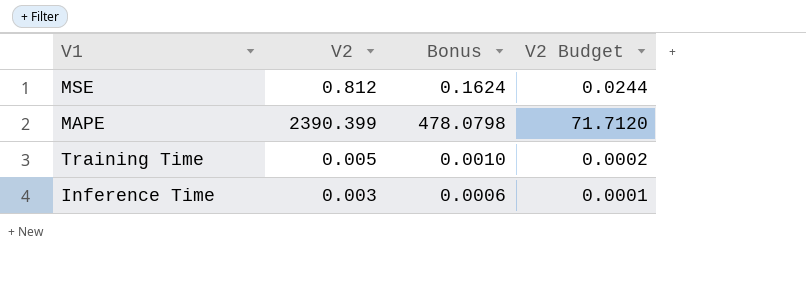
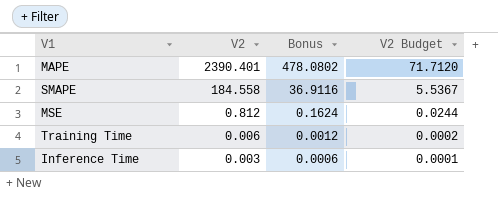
row order: none -> V2 descending
MAPE | V2: 2390.399 -> 2390.401
MAPE | Bonus: 478.0798 -> 478.0802
row SMAPE: none -> 184.558 | 36.9116 | 5.5367
Training Time | V2: 0.005 -> 0.006
Training Time | Bonus: 0.0010 -> 0.0012

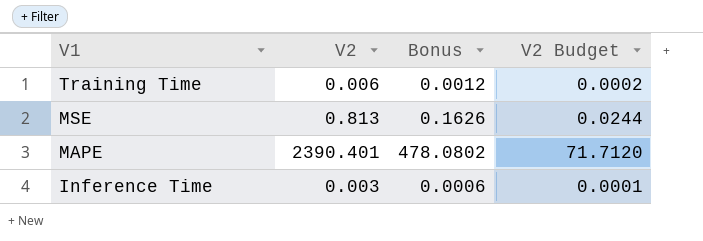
row order: V2 descending -> V1 descending
row SMAPE: 184.558 | 36.9116 | 5.5367 -> none
MSE | V2: 0.812 -> 0.813
MSE | Bonus: 0.1624 -> 0.1626

